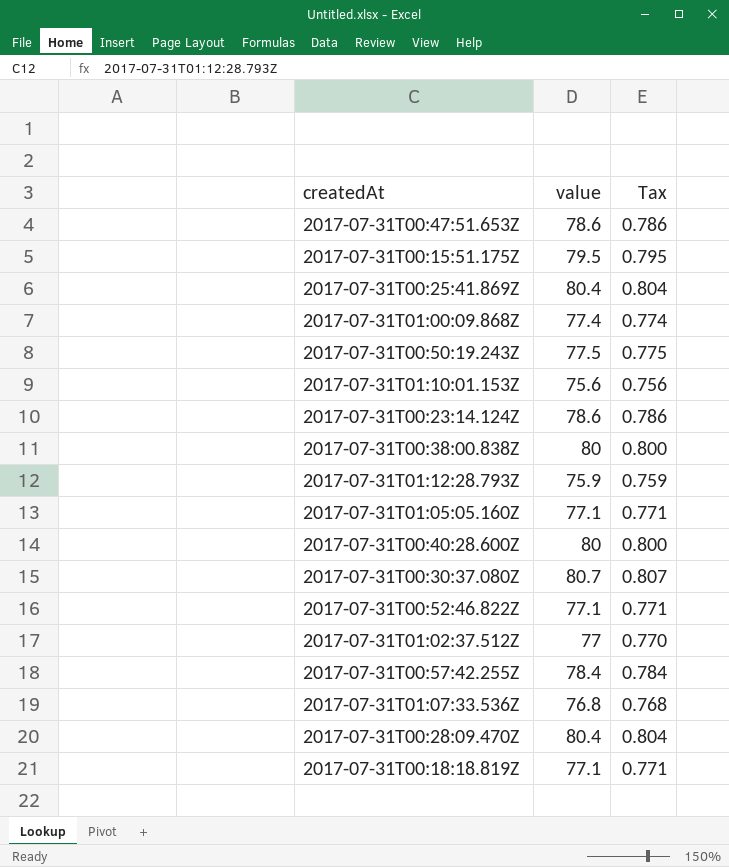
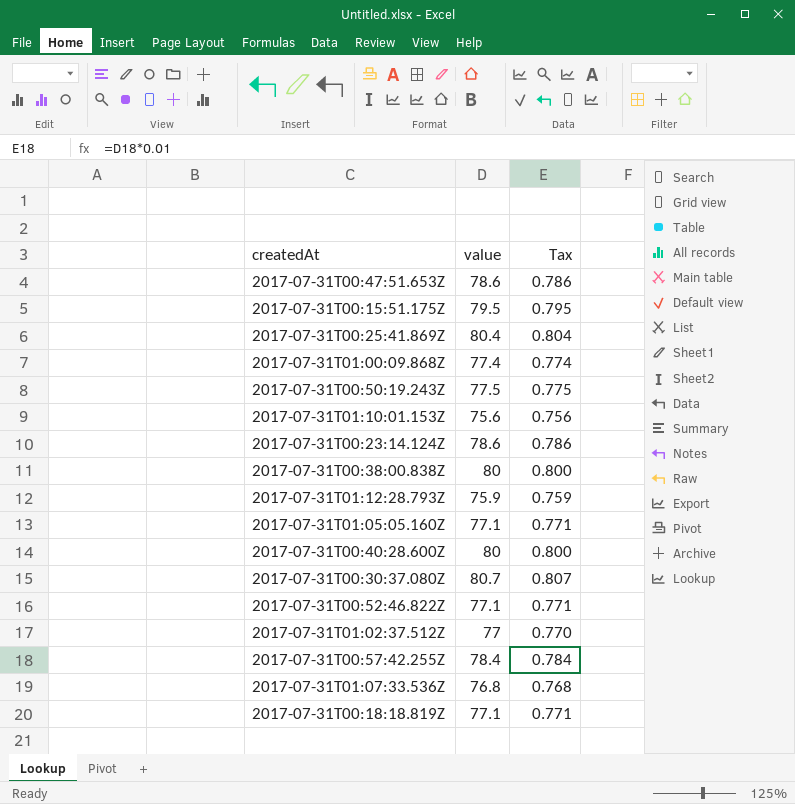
row 2017-07-31T00:28:09.470Z: 80.4 | 0.804 -> none

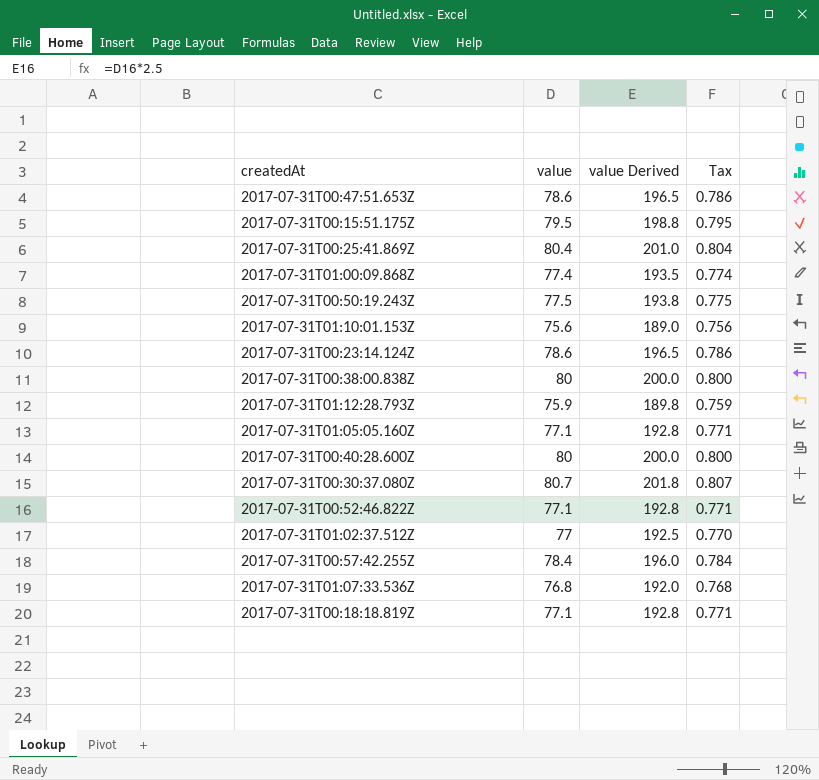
column value Derived | formula: none -> [value] * 2.5

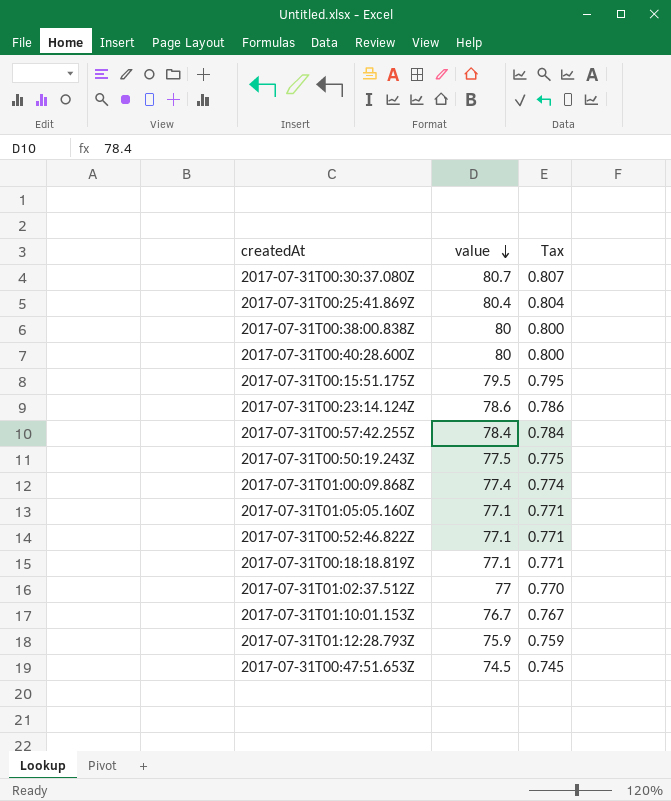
row order: none -> value descending
column value Derived | formula: [value] * 2.5 -> none
row 2017-07-31T01:07:33.536Z: 76.8 | 192.0 | 0.768 -> none
2017-07-31T01:10:01.153Z | value: 75.6 -> 76.7
2017-07-31T01:10:01.153Z | Tax: 0.756 -> 0.767
2017-07-31T00:47:51.653Z | value: 78.6 -> 74.5
2017-07-31T00:47:51.653Z | Tax: 0.786 -> 0.745

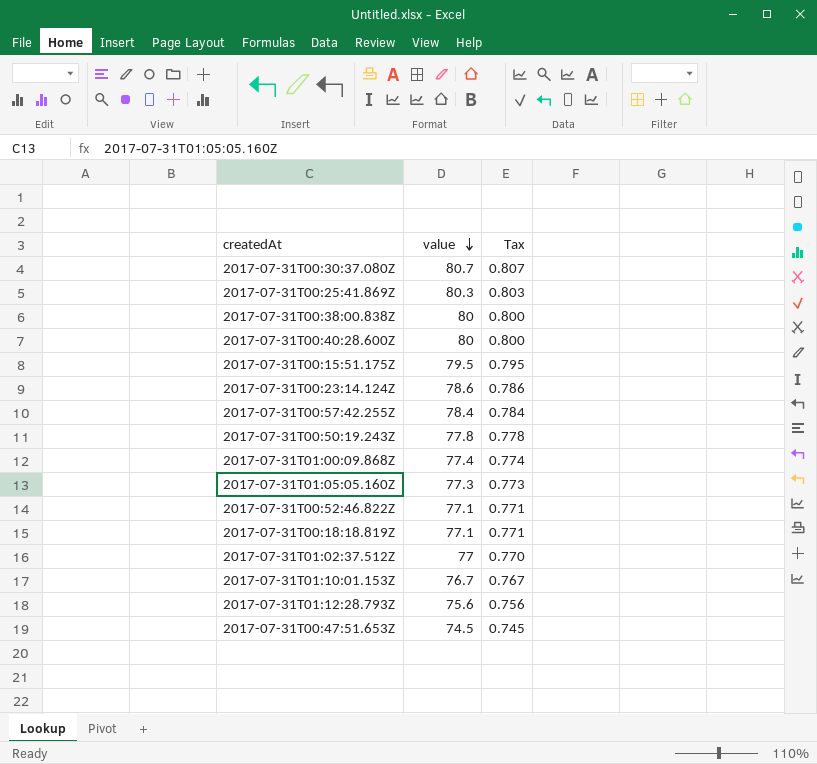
2017-07-31T00:25:41.869Z | value: 80.4 -> 80.3
2017-07-31T00:25:41.869Z | Tax: 0.804 -> 0.803
2017-07-31T00:50:19.243Z | value: 77.5 -> 77.8
2017-07-31T00:50:19.243Z | Tax: 0.775 -> 0.778
2017-07-31T01:05:05.160Z | value: 77.1 -> 77.3
2017-07-31T01:05:05.160Z | Tax: 0.771 -> 0.773
2017-07-31T01:12:28.793Z | value: 75.9 -> 75.6
2017-07-31T01:12:28.793Z | Tax: 0.759 -> 0.756

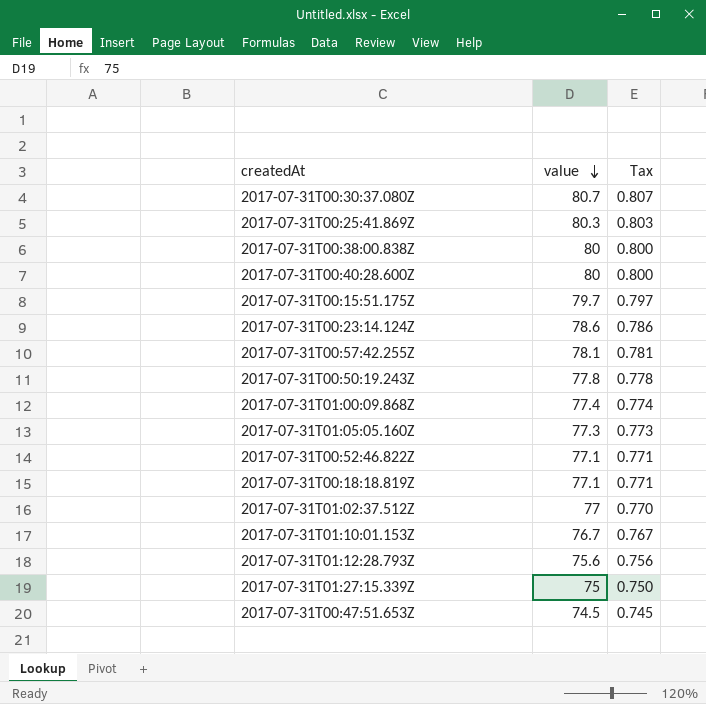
2017-07-31T00:15:51.175Z | value: 79.5 -> 79.7
2017-07-31T00:15:51.175Z | Tax: 0.795 -> 0.797
2017-07-31T00:57:42.255Z | value: 78.4 -> 78.1
2017-07-31T00:57:42.255Z | Tax: 0.784 -> 0.781
row 2017-07-31T01:27:15.339Z: none -> 75 | 0.750

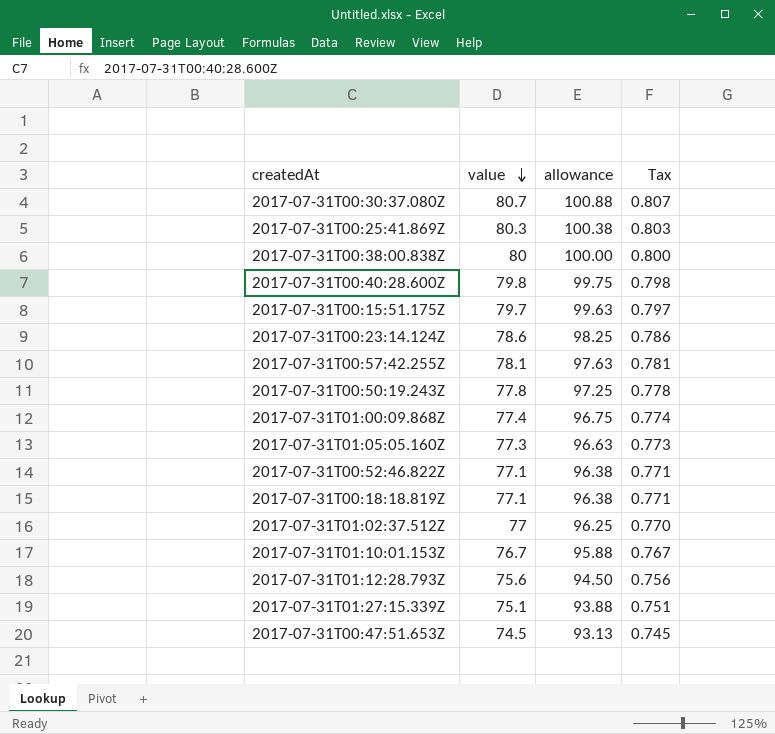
column allowance | formula: none -> [value] * 1.25
2017-07-31T00:40:28.600Z | value: 80 -> 79.8
2017-07-31T00:40:28.600Z | Tax: 0.800 -> 0.798
2017-07-31T01:27:15.339Z | value: 75 -> 75.1
2017-07-31T01:27:15.339Z | Tax: 0.750 -> 0.751

